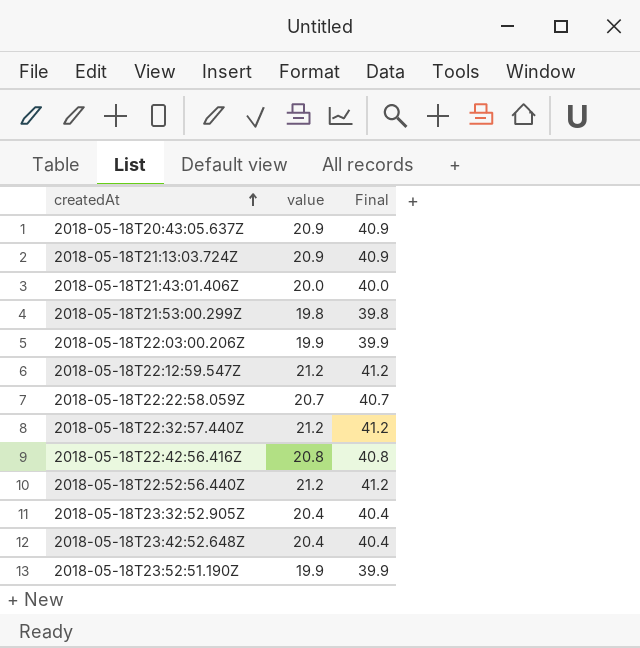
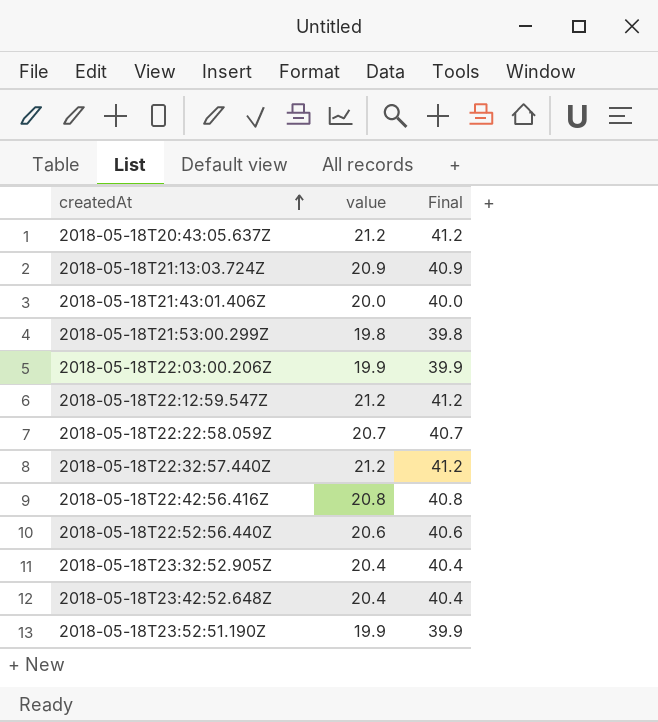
2018-05-18T20:43:05.637Z | value: 20.9 -> 21.2
2018-05-18T20:43:05.637Z | Final: 40.9 -> 41.2
2018-05-18T22:52:56.440Z | value: 21.2 -> 20.6
2018-05-18T22:52:56.440Z | Final: 41.2 -> 40.6

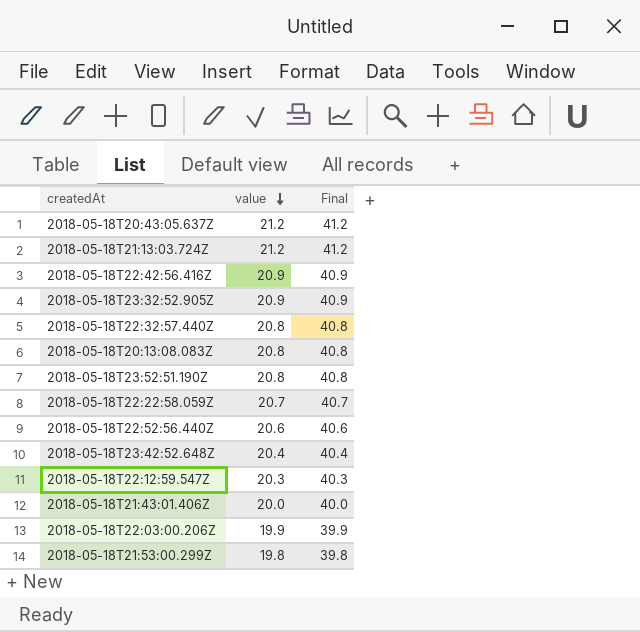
row order: createdAt ascending -> value descending
2018-05-18T21:13:03.724Z | value: 20.9 -> 21.2
2018-05-18T21:13:03.724Z | Final: 40.9 -> 41.2
2018-05-18T22:42:56.416Z | value: 20.8 -> 20.9
2018-05-18T22:42:56.416Z | Final: 40.8 -> 40.9
2018-05-18T23:32:52.905Z | value: 20.4 -> 20.9
2018-05-18T23:32:52.905Z | Final: 40.4 -> 40.9
2018-05-18T22:32:57.440Z | value: 21.2 -> 20.8
2018-05-18T22:32:57.440Z | Final: 41.2 -> 40.8
row 2018-05-18T20:13:08.083Z: none -> 20.8 | 40.8
2018-05-18T23:52:51.190Z | value: 19.9 -> 20.8
2018-05-18T23:52:51.190Z | Final: 39.9 -> 40.8
2018-05-18T22:12:59.547Z | value: 21.2 -> 20.3
2018-05-18T22:12:59.547Z | Final: 41.2 -> 40.3

